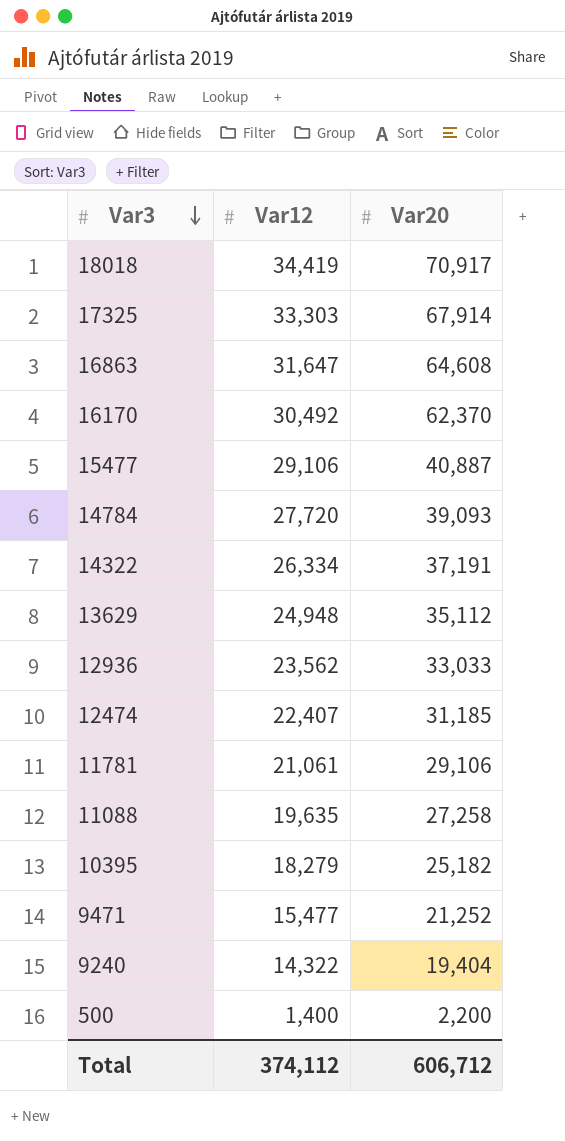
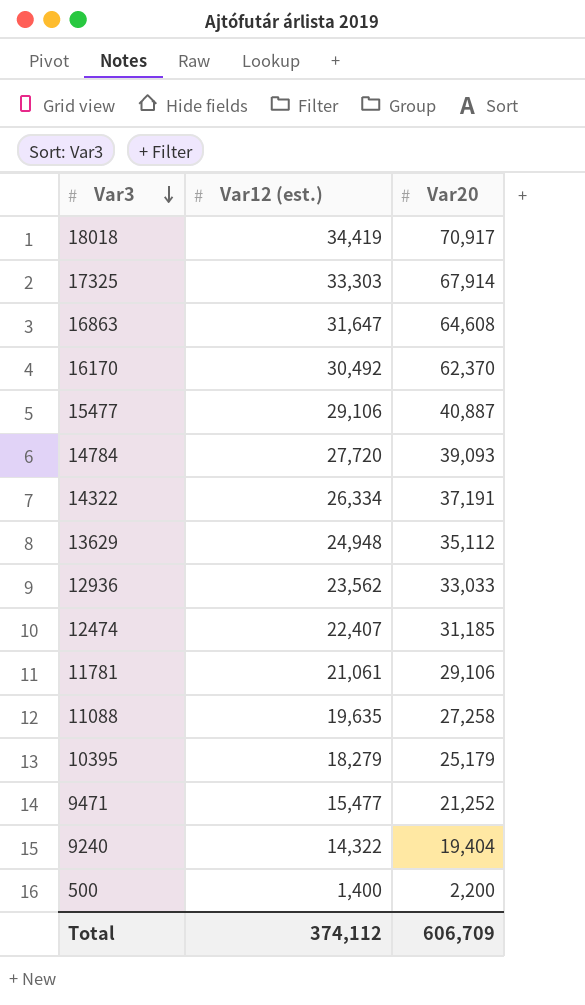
column name: Var12 -> Var12 (est.)
10395 | Var20: 25,182 -> 25,179
Total | Var20: 606,712 -> 606,709

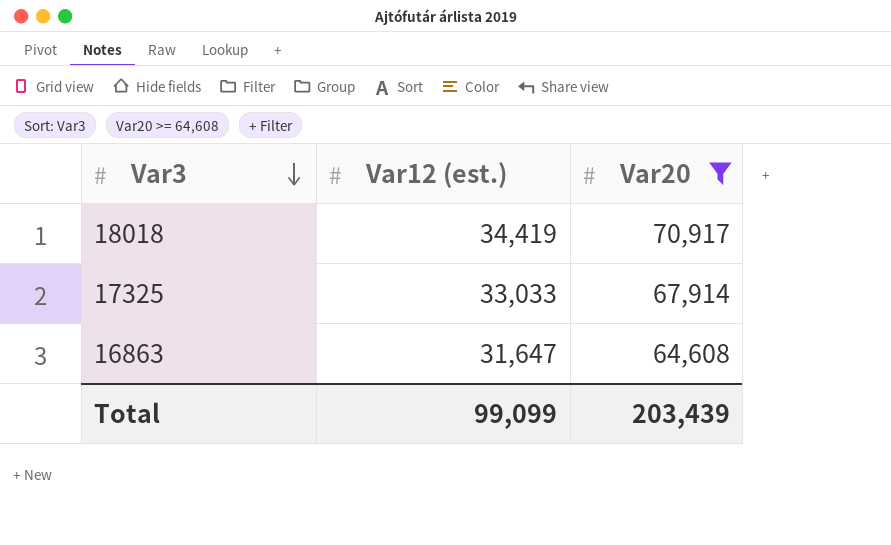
filter: none -> Var20 >= 64,608
17325 | Var12 (est.): 33,303 -> 33,033
Total | Var12 (est.): 374,112 -> 99,099
Total | Var20: 606,709 -> 203,439

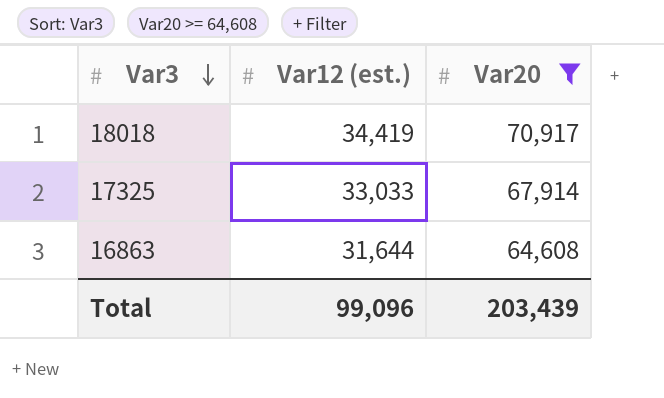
16863 | Var12 (est.): 31,647 -> 31,644
Total | Var12 (est.): 99,099 -> 99,096

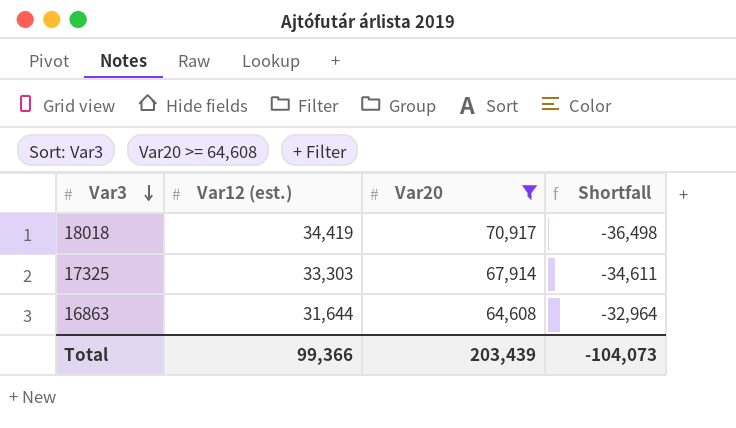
column Shortfall | formula: none -> [Var12 (est.)] - [Var20]
17325 | Var12 (est.): 33,033 -> 33,303
Total | Var12 (est.): 99,096 -> 99,366

